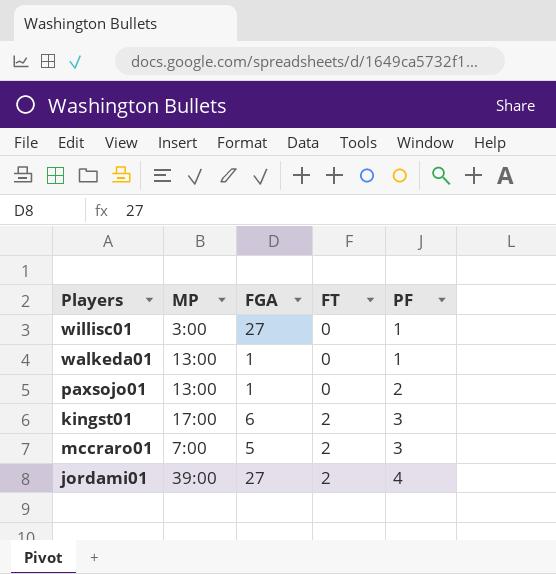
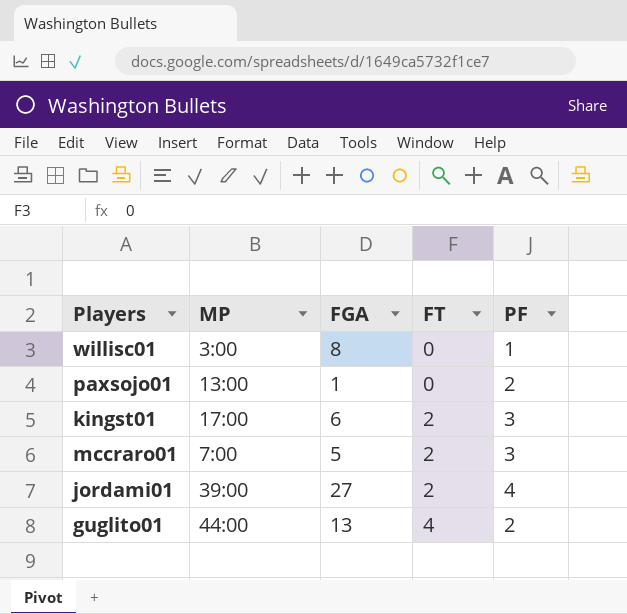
row walkeda01: 13:00 | 1 | 0 | 1 -> none
willisc01 | FGA: 27 -> 8
row guglito01: none -> 44:00 | 13 | 4 | 2

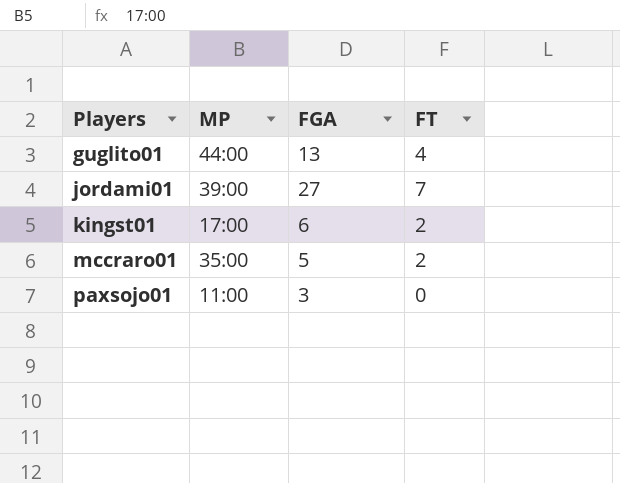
row order: FT ascending -> Players ascending
column PF | position: 5 -> none
row willisc01: 3:00 | 8 | 0 | 1 -> none
jordami01 | FT: 2 -> 7
mccraro01 | MP: 7:00 -> 35:00
paxsojo01 | MP: 13:00 -> 11:00
paxsojo01 | FGA: 1 -> 3

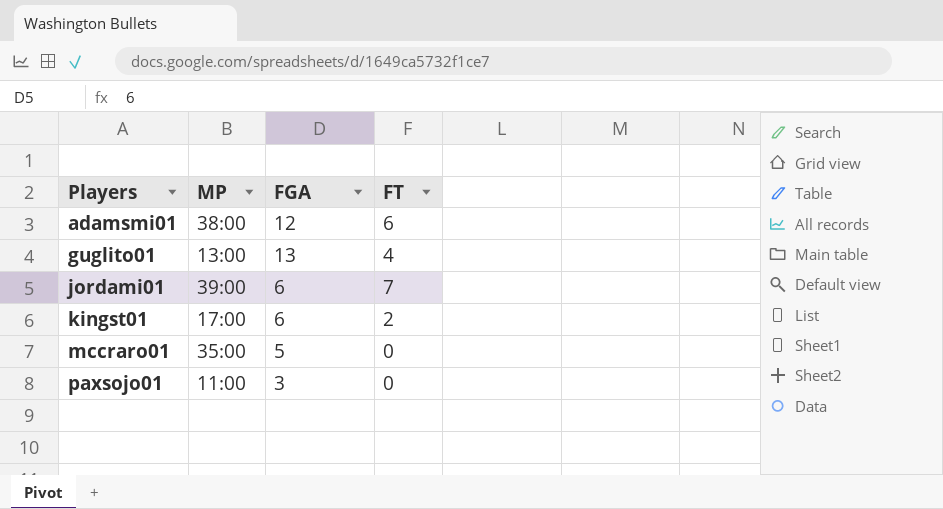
row adamsmi01: none -> 38:00 | 12 | 6
guglito01 | MP: 44:00 -> 13:00
jordami01 | FGA: 27 -> 6
mccraro01 | FT: 2 -> 0

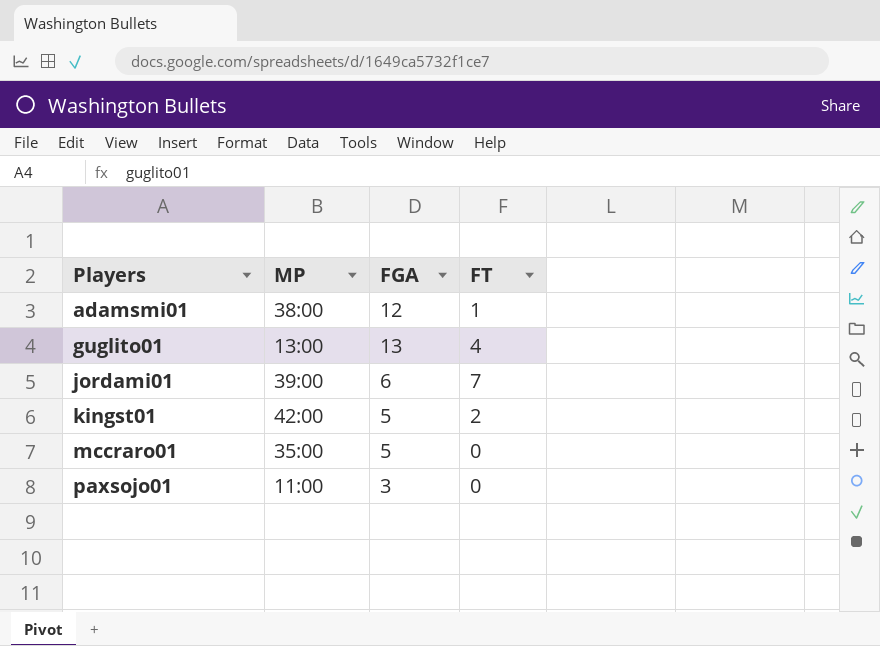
adamsmi01 | FT: 6 -> 1
kingst01 | MP: 17:00 -> 42:00
kingst01 | FGA: 6 -> 5

